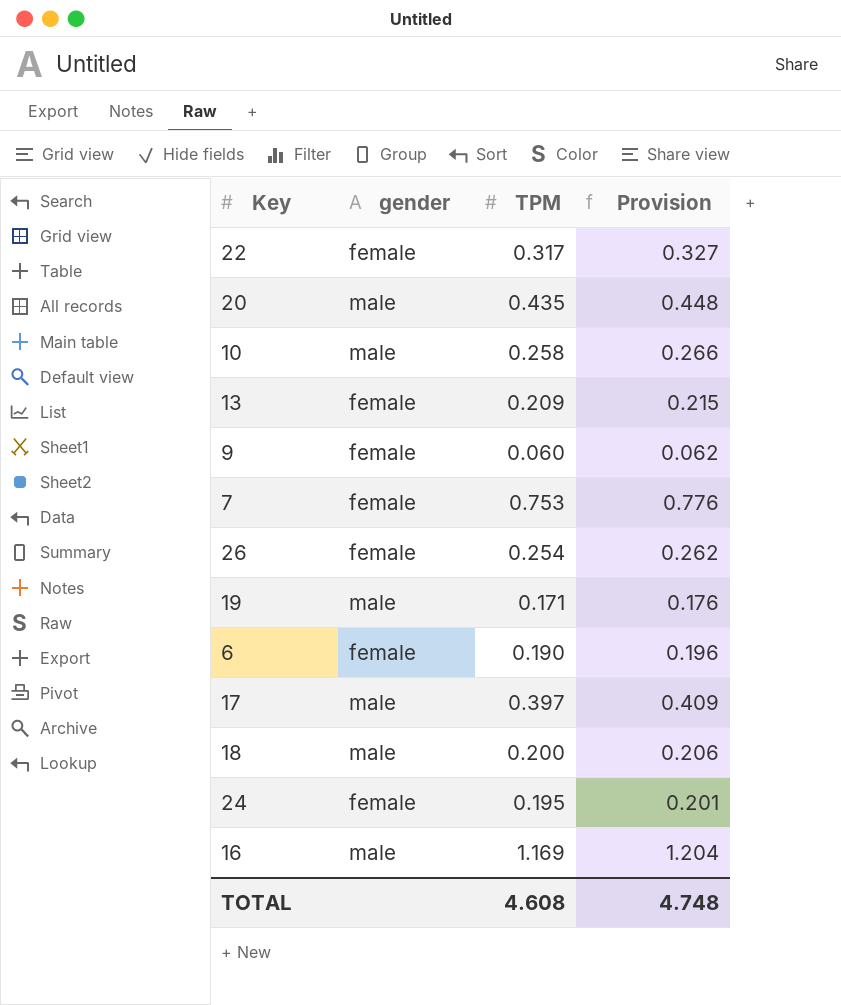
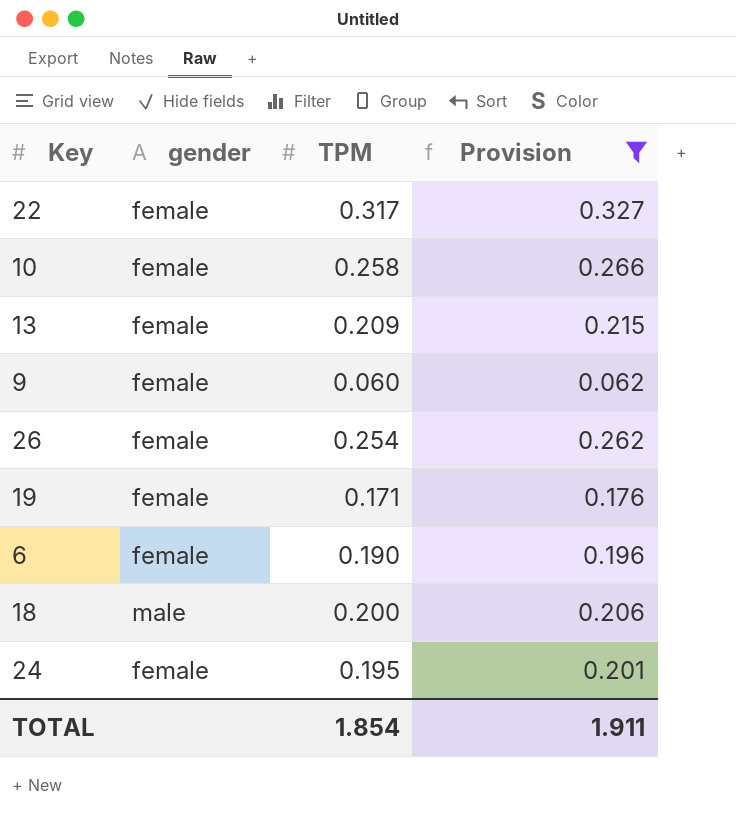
filter: none -> Provision <= 0.327
10 | gender: male -> female
19 | gender: male -> female
TOTAL | TPM: 4.608 -> 1.854
TOTAL | Provision: 4.748 -> 1.911

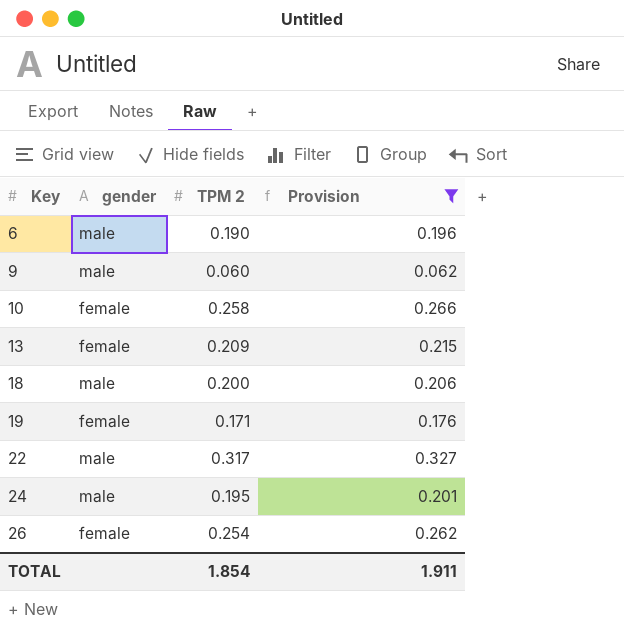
row order: none -> Key ascending
column name: TPM -> TPM 2
6 | gender: female -> male
9 | gender: female -> male
22 | gender: female -> male
24 | gender: female -> male

